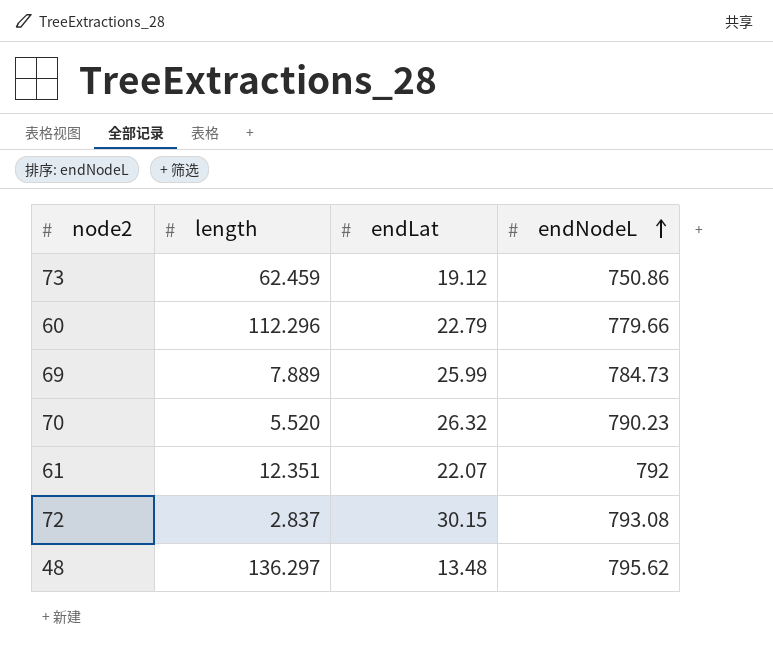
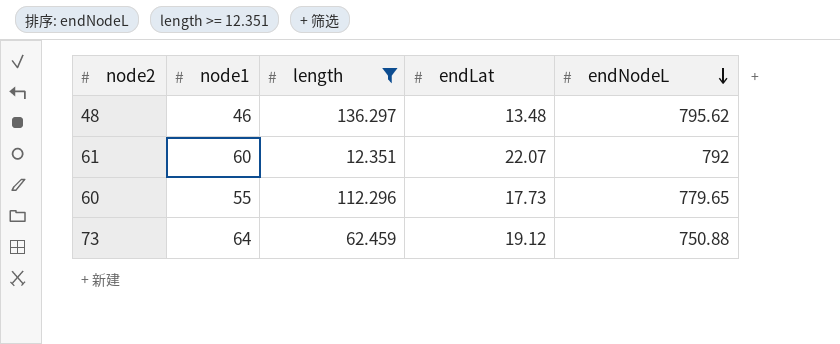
filter: none -> length >= 12.351
row order: endNodeL ascending -> endNodeL descending
column node1 | position: none -> 2
60 | endLat: 22.79 -> 17.73
60 | endNodeL: 779.66 -> 779.65
73 | endNodeL: 750.86 -> 750.88

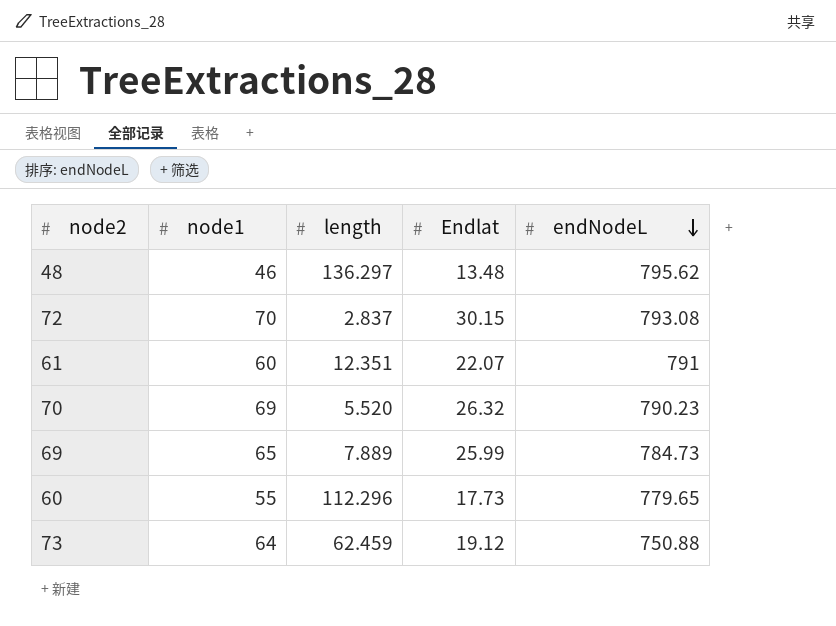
filter: length >= 12.351 -> none
column name: endLat -> Endlat
61 | endNodeL: 792 -> 791

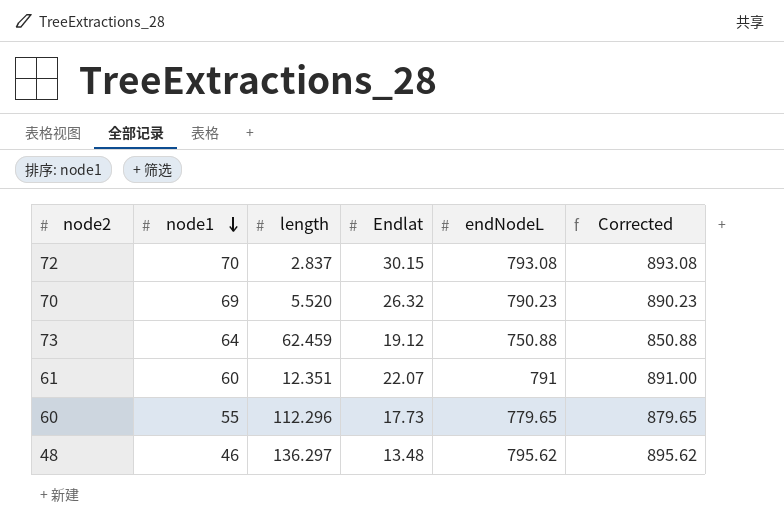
row order: endNodeL descending -> node1 descending
column Corrected | formula: none -> [endNodeL] + 100
row 69: 65 | 7.889 | 25.99 | 784.73 -> none

